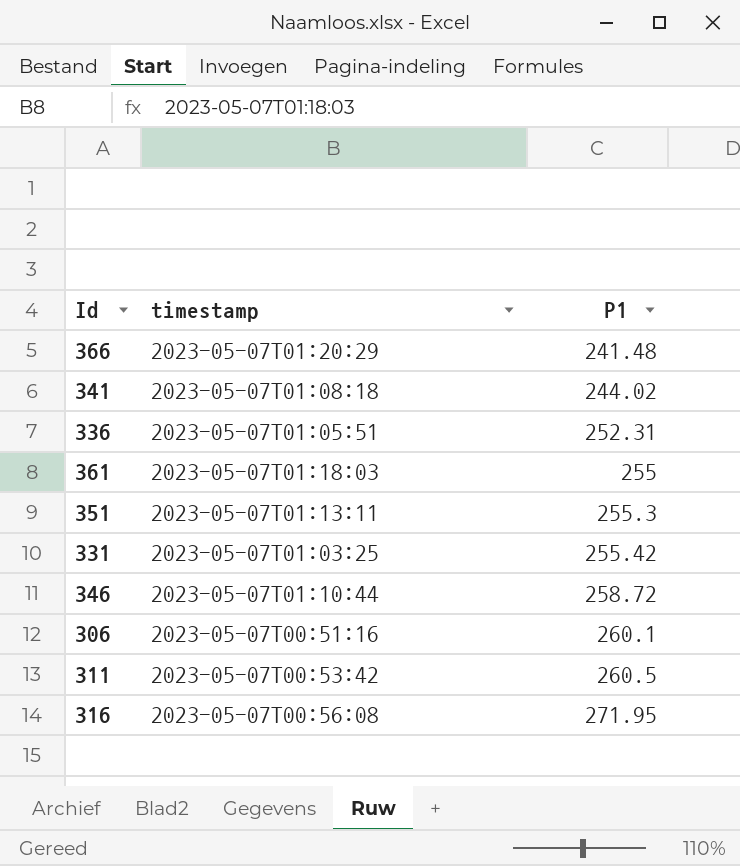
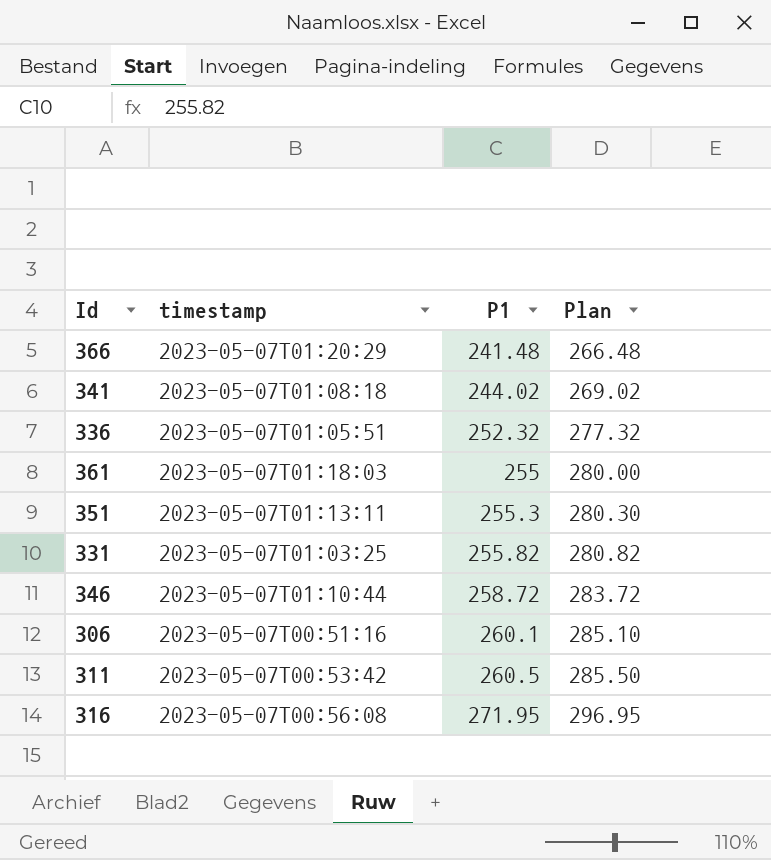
column Plan | formula: none -> [P1] + 25
336 | P1: 252.31 -> 252.32
331 | P1: 255.42 -> 255.82

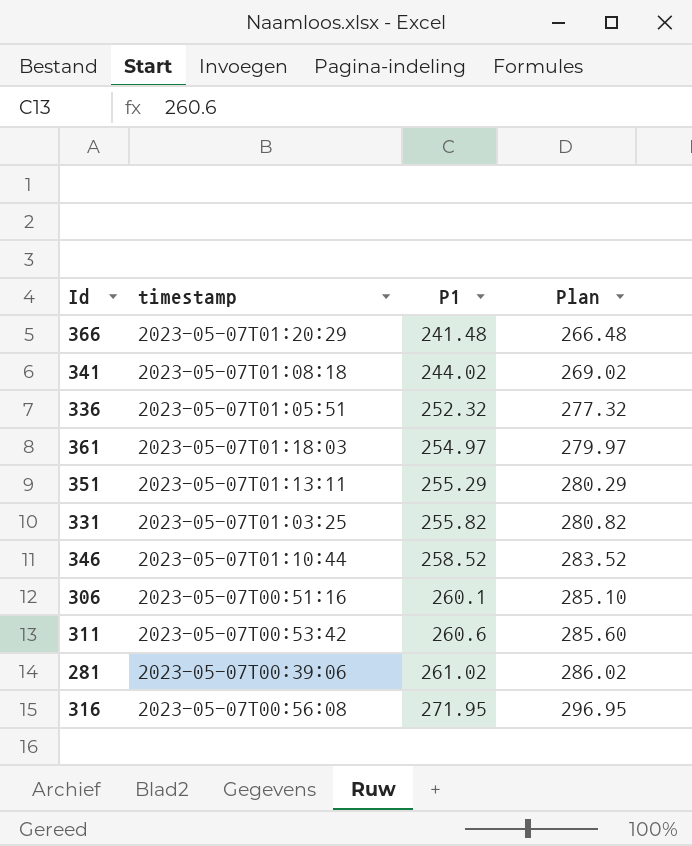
361 | P1: 255 -> 254.97
361 | Plan: 280.00 -> 279.97
351 | P1: 255.3 -> 255.29
351 | Plan: 280.30 -> 280.29
346 | P1: 258.72 -> 258.52
346 | Plan: 283.72 -> 283.52
311 | P1: 260.5 -> 260.6
311 | Plan: 285.50 -> 285.60
row 281: none -> 2023-05-07T00:39:06 | 261.02 | 286.02

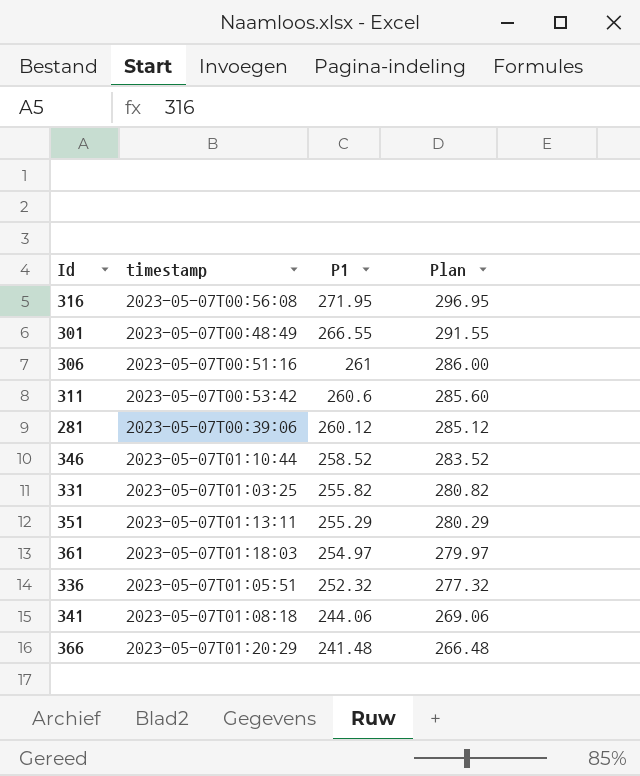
row order: P1 ascending -> P1 descending
row 301: none -> 2023-05-07T00:48:49 | 266.55 | 291.55
306 | P1: 260.1 -> 261
306 | Plan: 285.10 -> 286.00
281 | P1: 261.02 -> 260.12
281 | Plan: 286.02 -> 285.12
341 | P1: 244.02 -> 244.06
341 | Plan: 269.02 -> 269.06

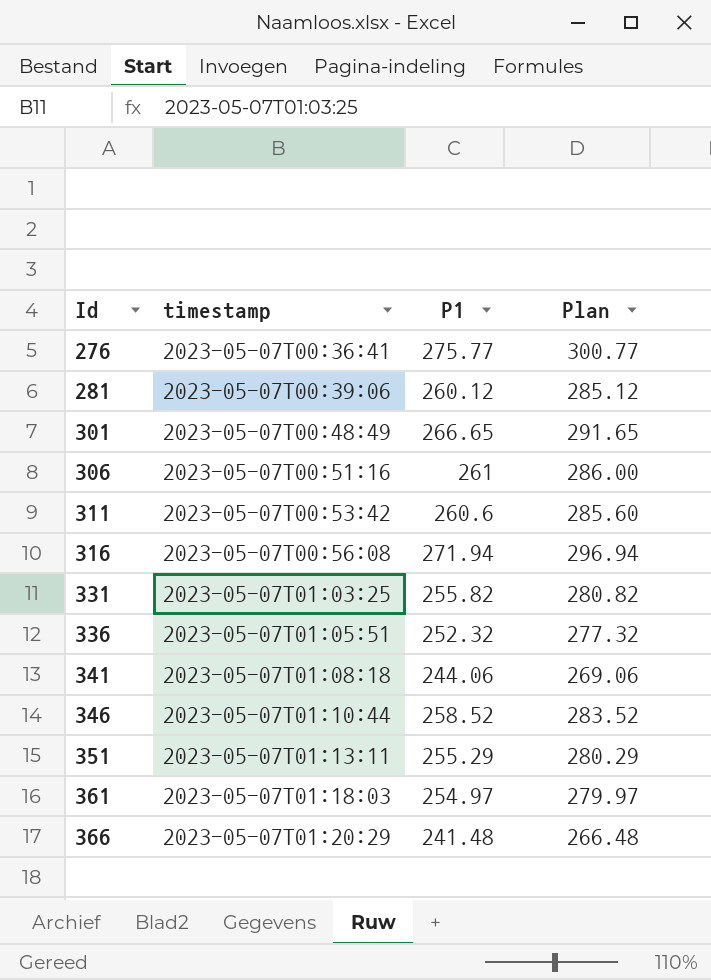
row order: P1 descending -> Id ascending
row 276: none -> 2023-05-07T00:36:41 | 275.77 | 300.77
301 | P1: 266.55 -> 266.65
301 | Plan: 291.55 -> 291.65
316 | P1: 271.95 -> 271.94
316 | Plan: 296.95 -> 296.94

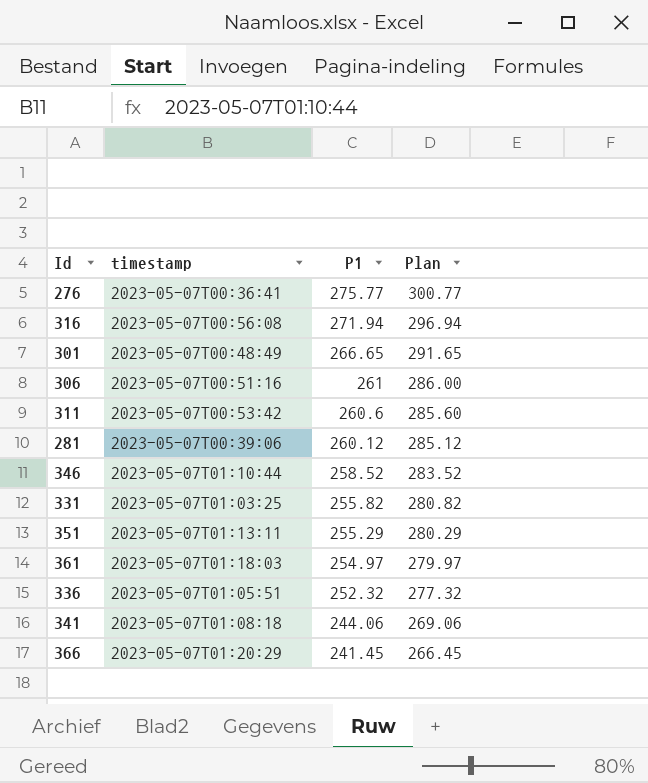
row order: Id ascending -> P1 descending
366 | P1: 241.48 -> 241.45
366 | Plan: 266.48 -> 266.45

